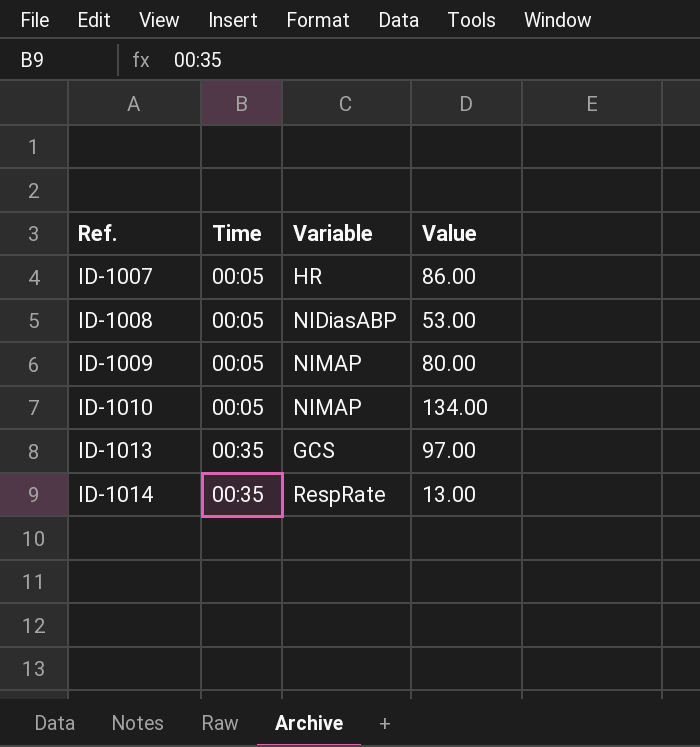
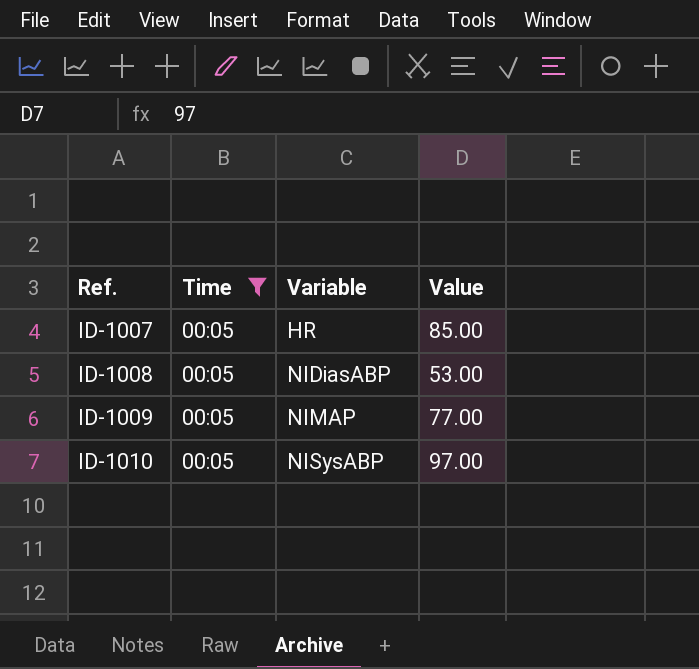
filter: none -> Time = 00:05
ID-1007 | Value: 86.00 -> 85.00
ID-1009 | Value: 80.00 -> 77.00
ID-1010 | Variable: NIMAP -> NISysABP
ID-1010 | Value: 134.00 -> 97.00

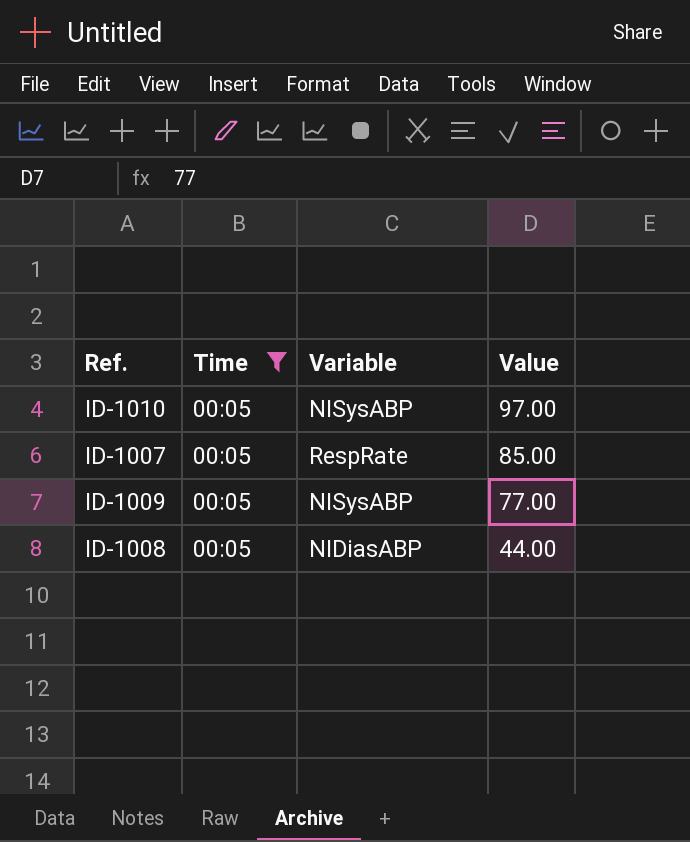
row order: Ref. ascending -> Value descending
ID-1007 | Variable: HR -> RespRate
ID-1009 | Variable: NIMAP -> NISysABP
ID-1008 | Value: 53.00 -> 44.00

